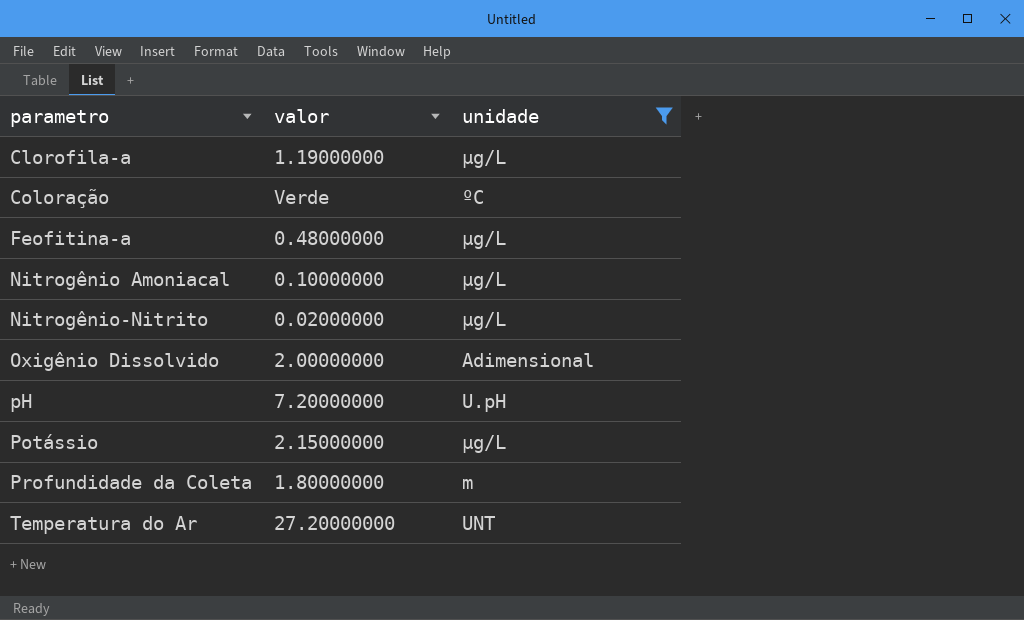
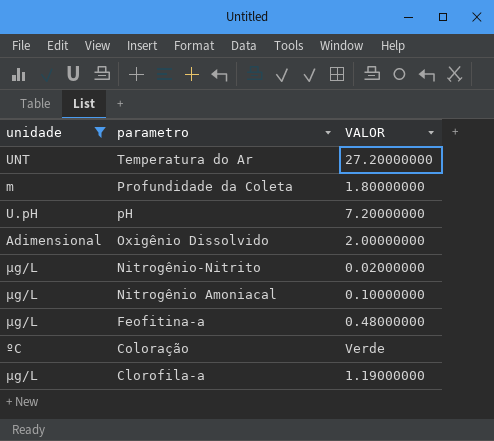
row order: parametro ascending -> parametro descending
column unidade | position: 3 -> 1
column name: valor -> VALOR
row Potássio: 2.15000000 | µg/L -> none

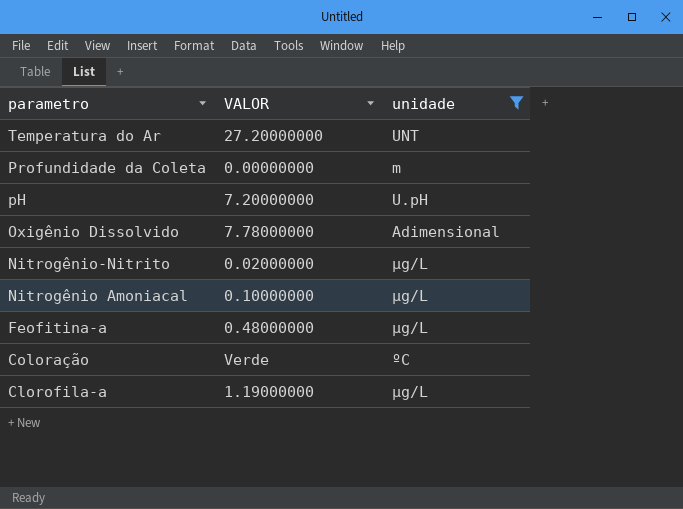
column unidade | position: 1 -> 3
Profundidade da Coleta | VALOR: 1.80000000 -> 0.00000000
Oxigênio Dissolvido | VALOR: 2.00000000 -> 7.78000000

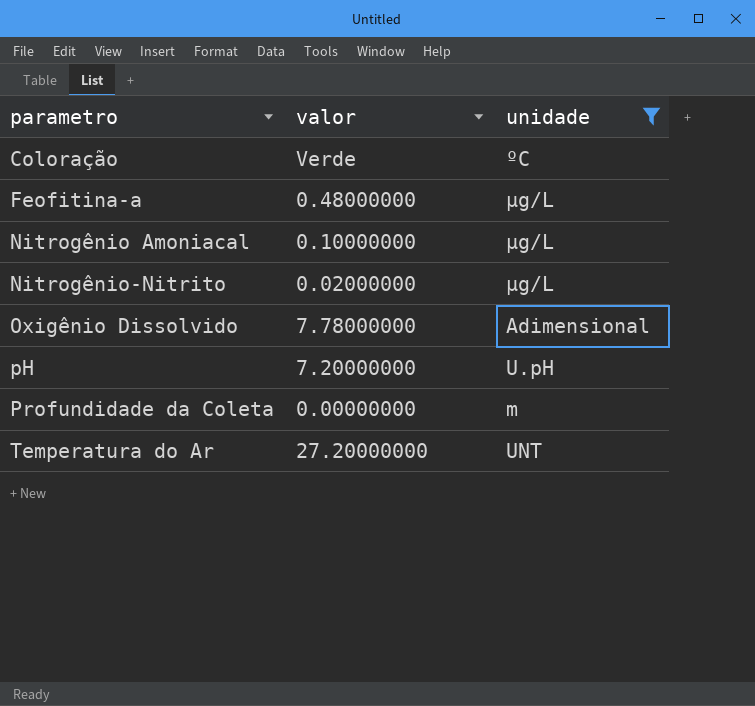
row order: parametro descending -> parametro ascending
column name: VALOR -> valor
row Clorofila-a: 1.19000000 | µg/L -> none

